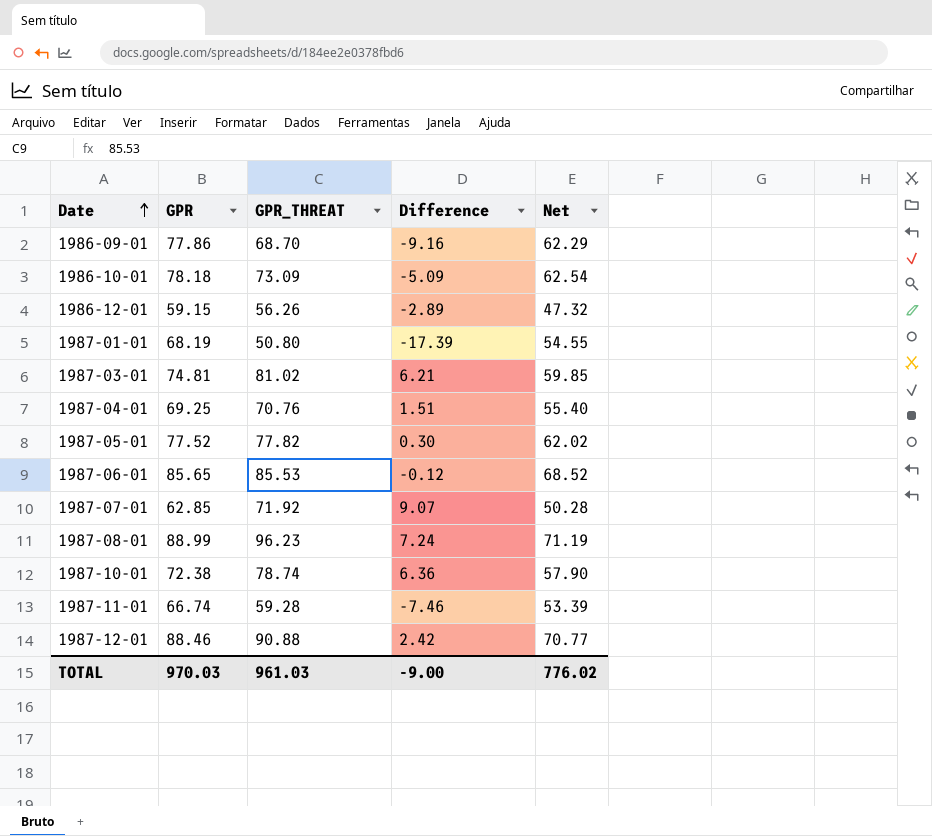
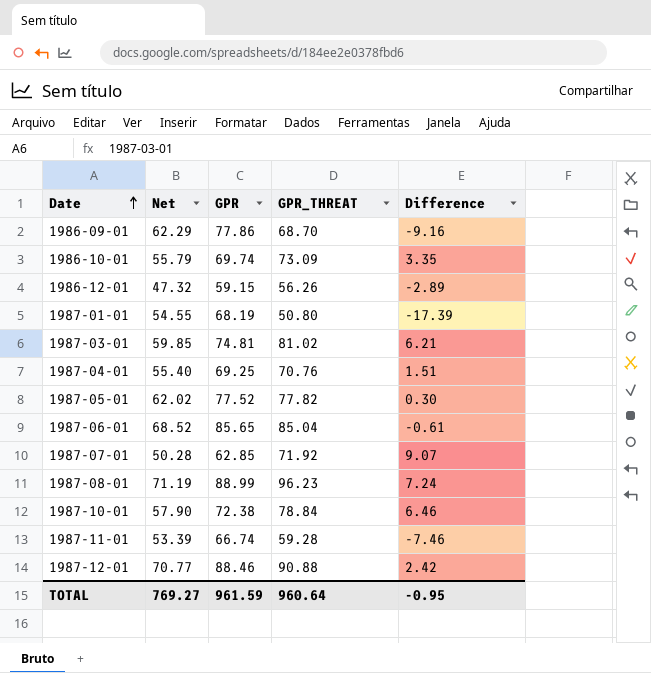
column Net | position: 5 -> 2
1986-10-01 | Net: 62.54 -> 55.79
1986-10-01 | GPR: 78.18 -> 69.74
1986-10-01 | Difference: -5.09 -> 3.35
1987-06-01 | GPR_THREAT: 85.53 -> 85.04
1987-06-01 | Difference: -0.12 -> -0.61
1987-10-01 | GPR_THREAT: 78.74 -> 78.84
1987-10-01 | Difference: 6.36 -> 6.46
TOTAL | Net: 776.02 -> 769.27
TOTAL | GPR: 970.03 -> 961.59
TOTAL | GPR_THREAT: 961.03 -> 960.64
TOTAL | Difference: -9.00 -> -0.95

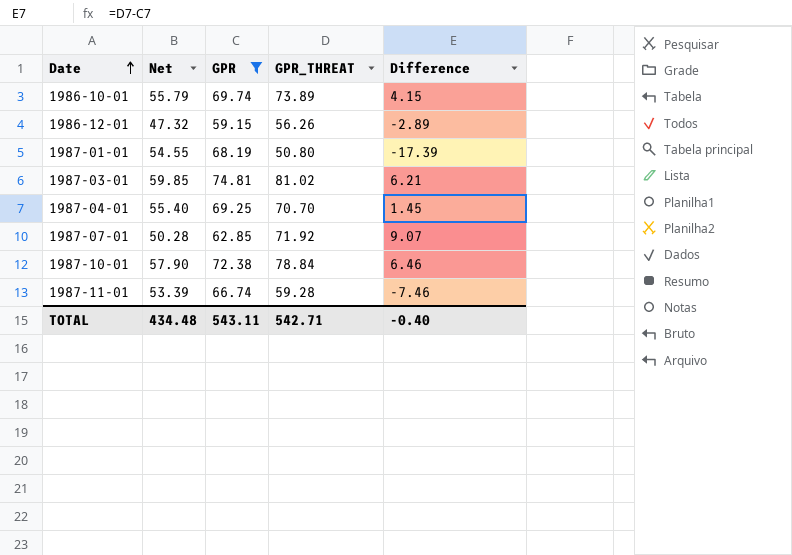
filter: none -> GPR <= 74.81
1986-10-01 | GPR_THREAT: 73.09 -> 73.89
1986-10-01 | Difference: 3.35 -> 4.15
1987-04-01 | GPR_THREAT: 70.76 -> 70.70
1987-04-01 | Difference: 1.51 -> 1.45
TOTAL | Net: 769.27 -> 434.48
TOTAL | GPR: 961.59 -> 543.11
TOTAL | GPR_THREAT: 960.64 -> 542.71
TOTAL | Difference: -0.95 -> -0.40

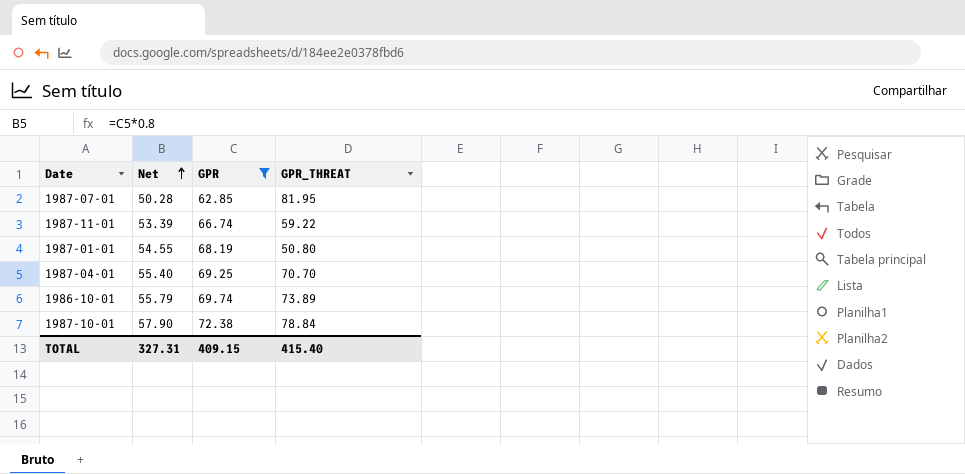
row order: Date ascending -> Net ascending
column Difference | formula: [GPR_THREAT] - [GPR] -> none
row 1986-12-01: 47.32 | 59.15 | 56.26 | -2.89 -> none
row 1987-03-01: 59.85 | 74.81 | 81.02 | 6.21 -> none
1987-07-01 | GPR_THREAT: 71.92 -> 81.95
1987-11-01 | GPR_THREAT: 59.28 -> 59.22
TOTAL | Net: 434.48 -> 327.31
TOTAL | GPR: 543.11 -> 409.15
TOTAL | GPR_THREAT: 542.71 -> 415.40

